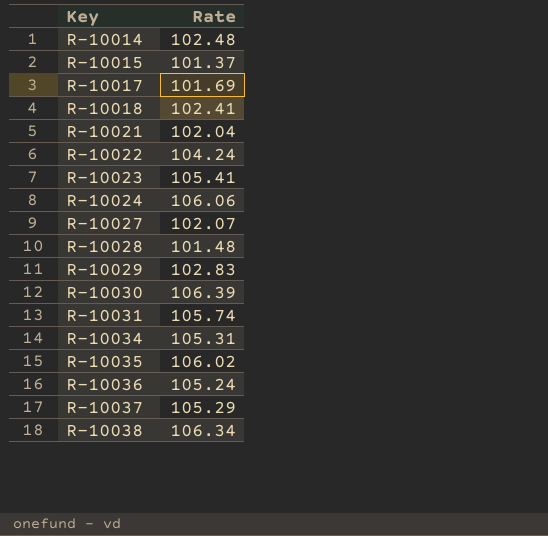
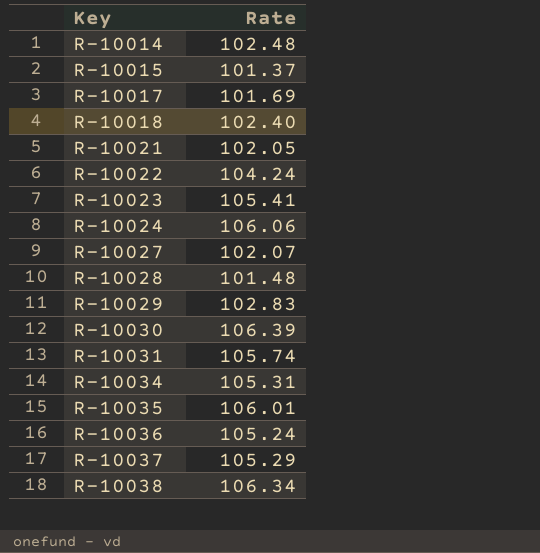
R-10018 | Rate: 102.41 -> 102.40
R-10021 | Rate: 102.04 -> 102.05
R-10035 | Rate: 106.02 -> 106.01

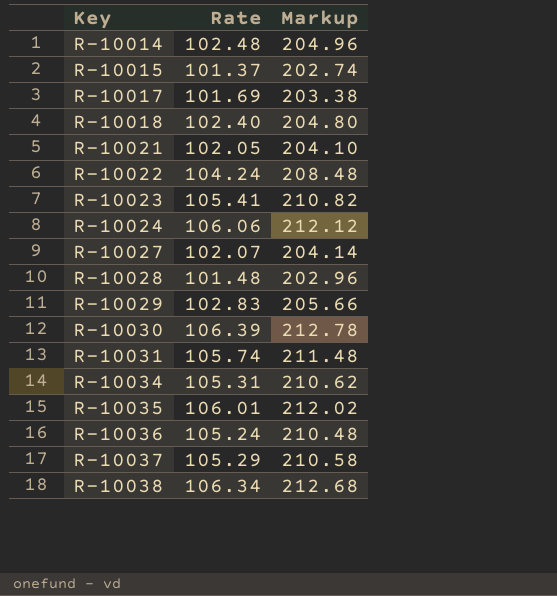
column Markup | formula: none -> [Rate] * 2

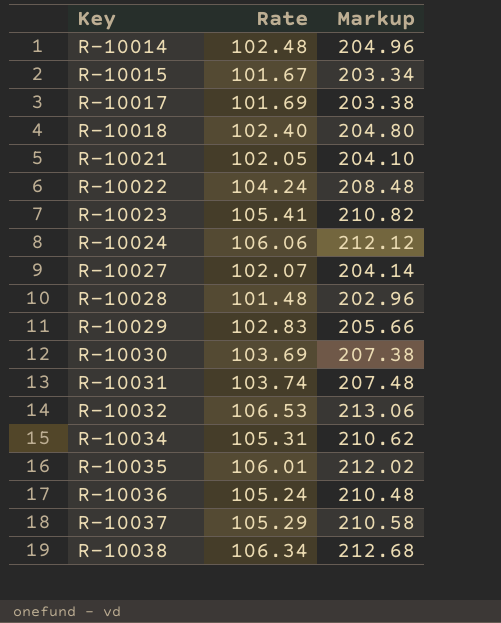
R-10015 | Rate: 101.37 -> 101.67
R-10015 | Markup: 202.74 -> 203.34
R-10030 | Rate: 106.39 -> 103.69
R-10030 | Markup: 212.78 -> 207.38
R-10031 | Rate: 105.74 -> 103.74
R-10031 | Markup: 211.48 -> 207.48
row R-10032: none -> 106.53 | 213.06

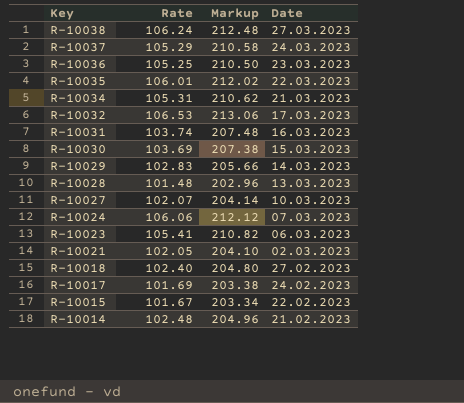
row order: Key ascending -> Key descending
column Date | position: none -> 4
row R-10022: 104.24 | 208.48 -> none
R-10038 | Rate: 106.34 -> 106.24
R-10038 | Markup: 212.68 -> 212.48
R-10036 | Rate: 105.24 -> 105.25
R-10036 | Markup: 210.48 -> 210.50

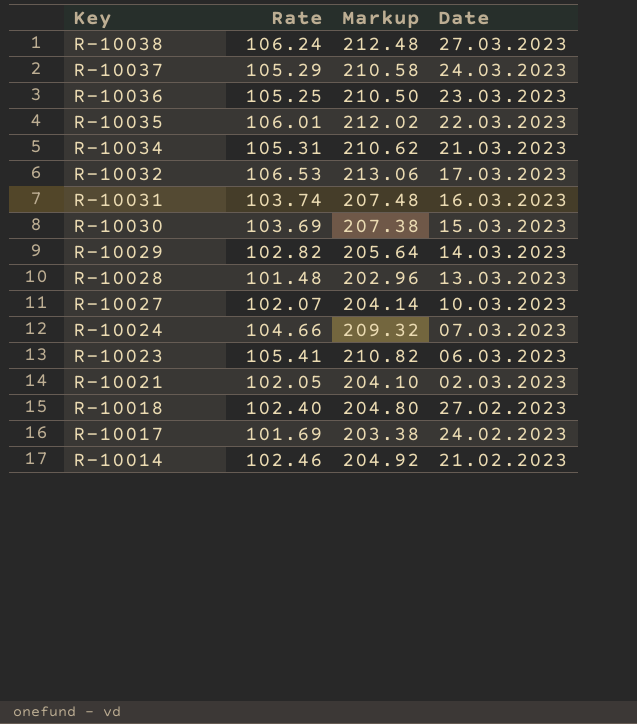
row R-10015: 101.67 | 203.34 | 22.02.2023 -> none
R-10029 | Rate: 102.83 -> 102.82
R-10029 | Markup: 205.66 -> 205.64
R-10024 | Rate: 106.06 -> 104.66
R-10024 | Markup: 212.12 -> 209.32
R-10014 | Rate: 102.48 -> 102.46
R-10014 | Markup: 204.96 -> 204.92

